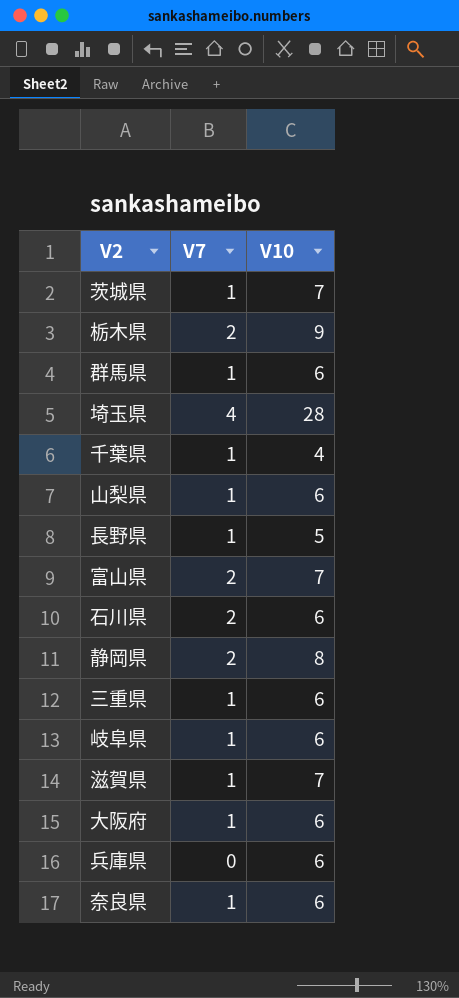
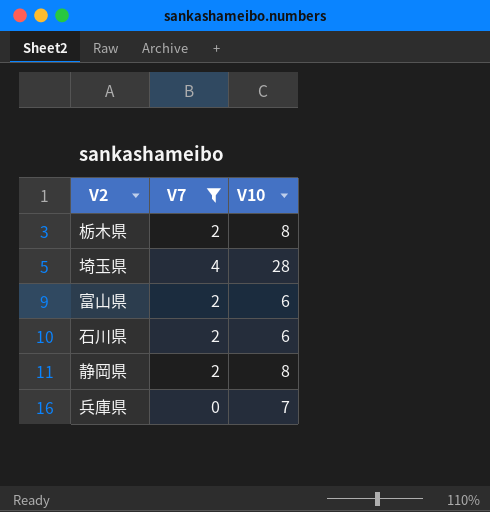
filter: none -> V7 != 1
栃木県 | V10: 9 -> 8
富山県 | V10: 7 -> 6
兵庫県 | V10: 6 -> 7

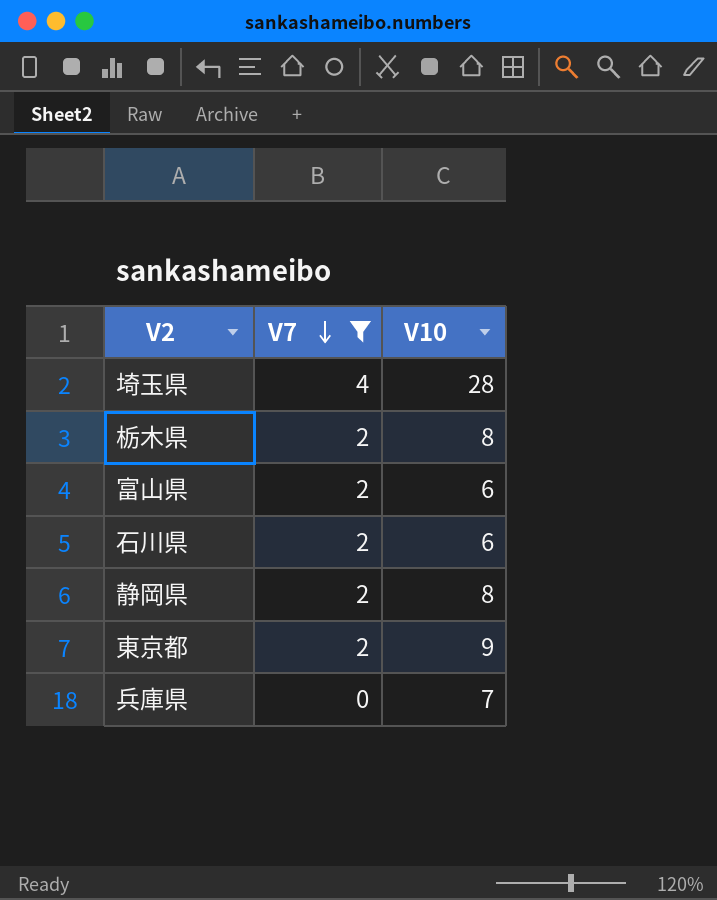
row order: none -> V7 descending
row 東京都: none -> 2 | 9

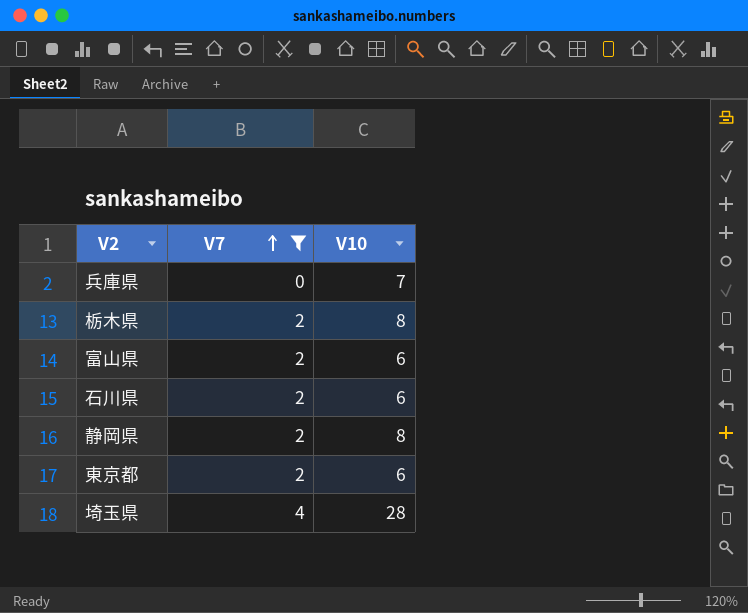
row order: V7 descending -> V7 ascending
東京都 | V10: 9 -> 6

